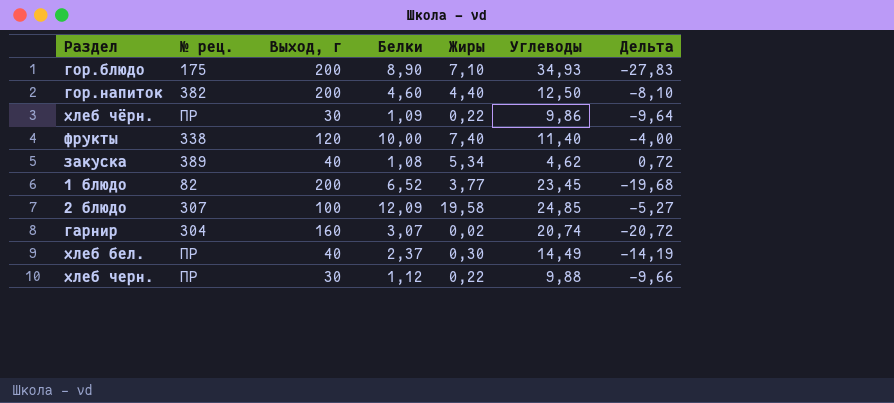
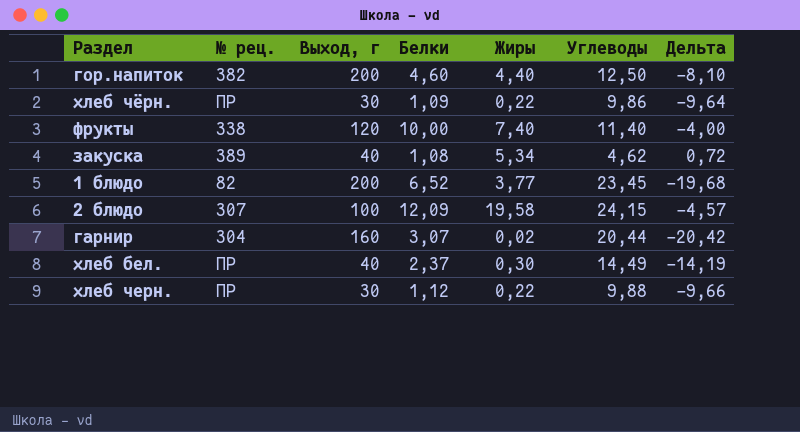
row гор.блюдо: 175 | 200 | 8,90 | 7,10 | 34,93 | -27,83 -> none
2 блюдо | Углеводы: 24,85 -> 24,15
2 блюдо | Дельта: -5,27 -> -4,57
гарнир | Углеводы: 20,74 -> 20,44
гарнир | Дельта: -20,72 -> -20,42

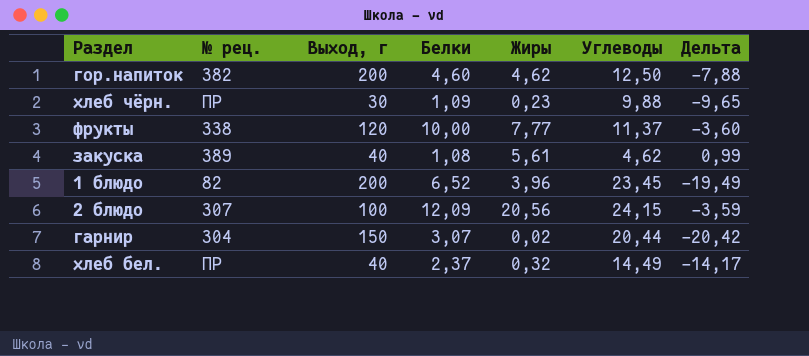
row хлеб черн.: ПР | 30 | 1,12 | 0,22 | 9,88 | -9,66 -> none
гор.напиток | Жиры: 4,40 -> 4,62
гор.напиток | Дельта: -8,10 -> -7,88
хлеб чёрн. | Жиры: 0,22 -> 0,23
хлеб чёрн. | Углеводы: 9,86 -> 9,88
хлеб чёрн. | Дельта: -9,64 -> -9,65
фрукты | Жиры: 7,40 -> 7,77
фрукты | Углеводы: 11,40 -> 11,37
фрукты | Дельта: -4,00 -> -3,60
закуска | Жиры: 5,34 -> 5,61
закуска | Дельта: 0,72 -> 0,99
1 блюдо | Жиры: 3,77 -> 3,96
1 блюдо | Дельта: -19,68 -> -19,49
2 блюдо | Жиры: 19,58 -> 20,56
2 блюдо | Дельта: -4,57 -> -3,59
гарнир | Выход, г: 160 -> 150
хлеб бел. | Жиры: 0,30 -> 0,32
хлеб бел. | Дельта: -14,19 -> -14,17

